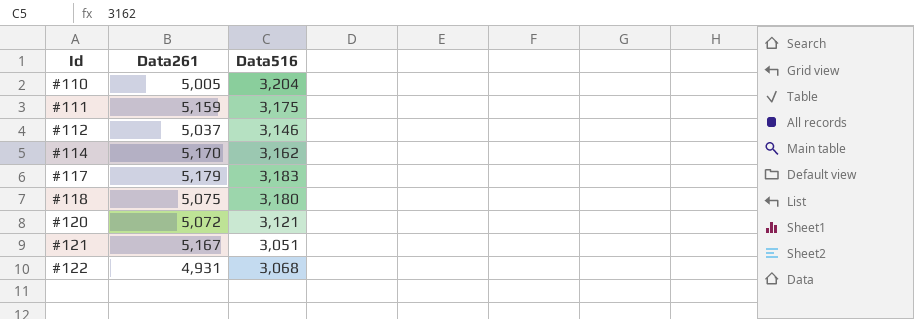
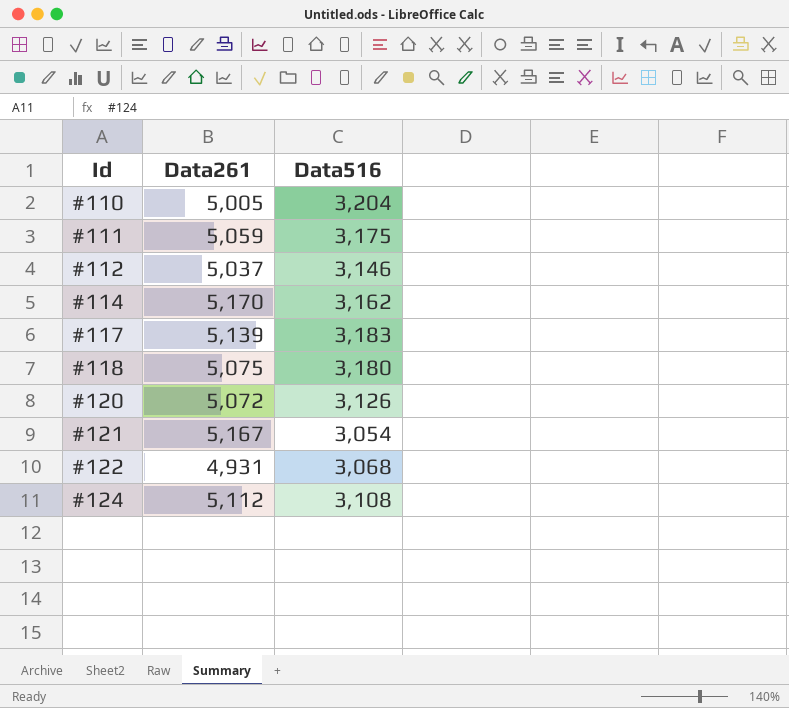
#111 | Data261: 5,159 -> 5,059
#117 | Data261: 5,179 -> 5,139
#120 | Data516: 3,121 -> 3,126
#121 | Data516: 3,051 -> 3,054
row #124: none -> 5,112 | 3,108

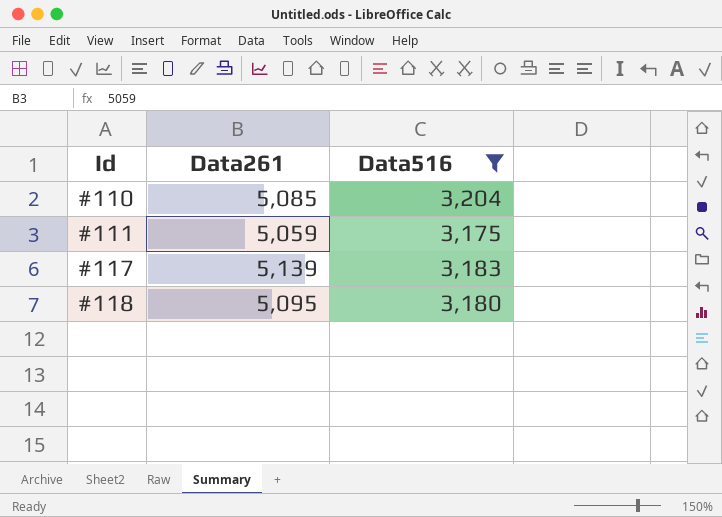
filter: none -> Data516 >= 3,175
#110 | Data261: 5,005 -> 5,085
#118 | Data261: 5,075 -> 5,095

